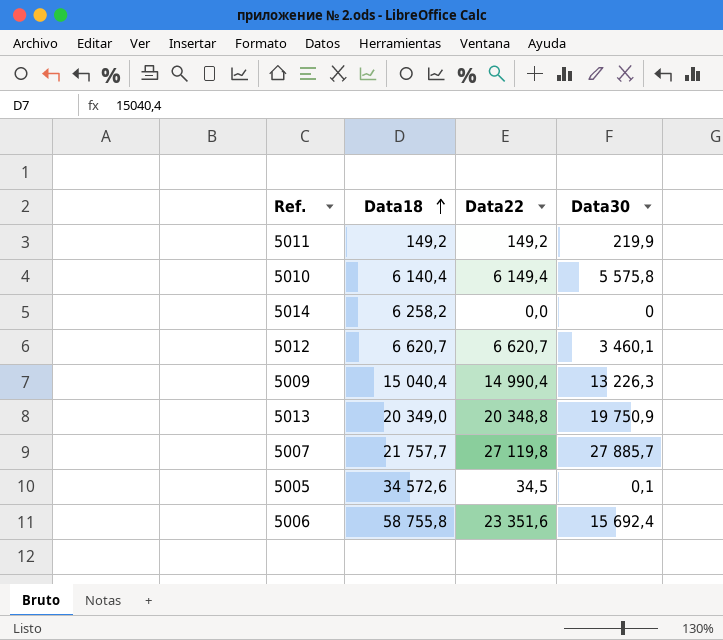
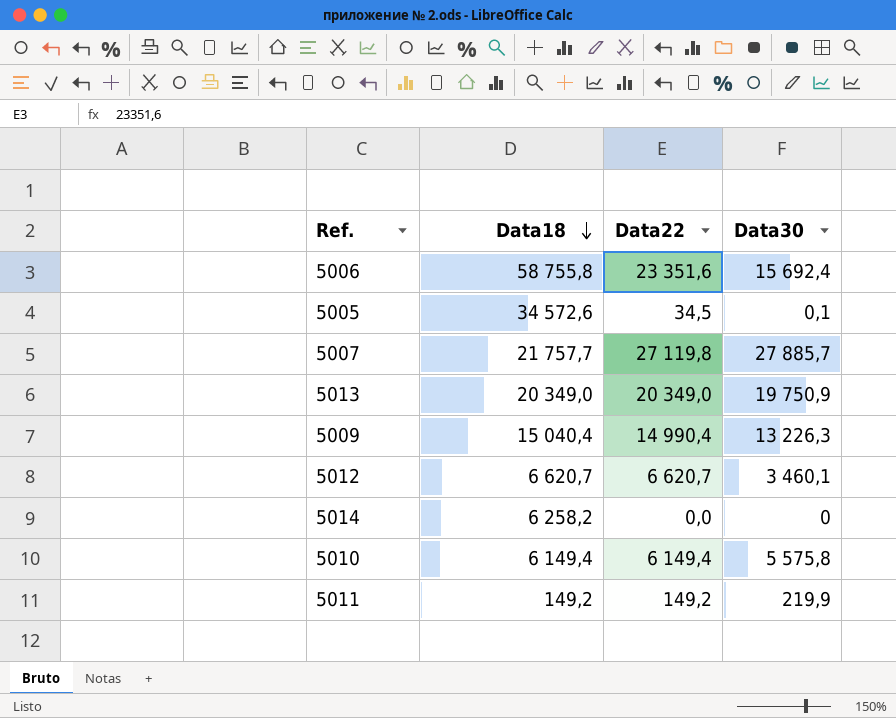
row order: Data18 ascending -> Data18 descending
5013 | Data22: 20 348,8 -> 20 349,0
5010 | Data18: 6 140,4 -> 6 149,4

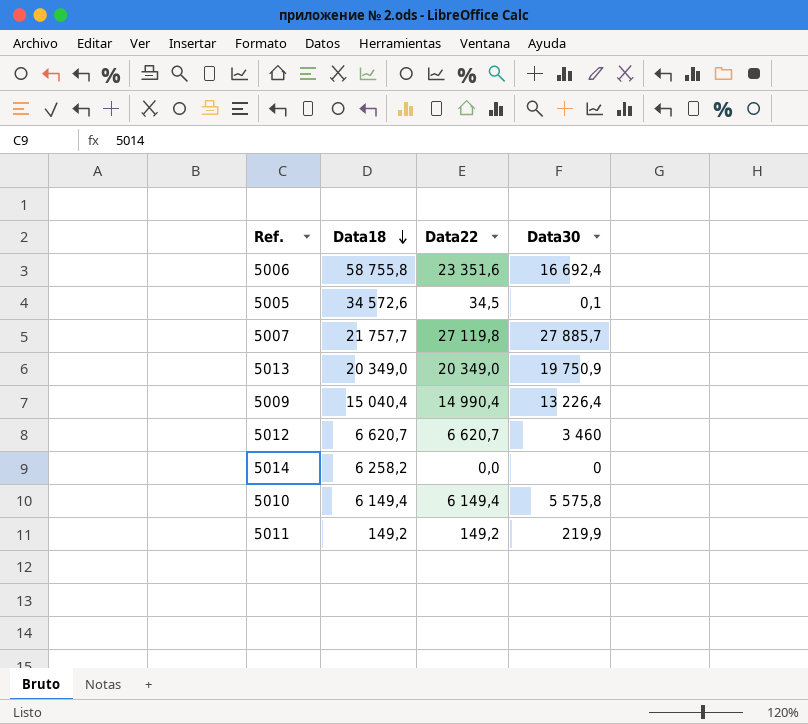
5006 | Data30: 15 692,4 -> 16 692,4
5009 | Data30: 13 226,3 -> 13 226,4
5012 | Data30: 3 460,1 -> 3 460

